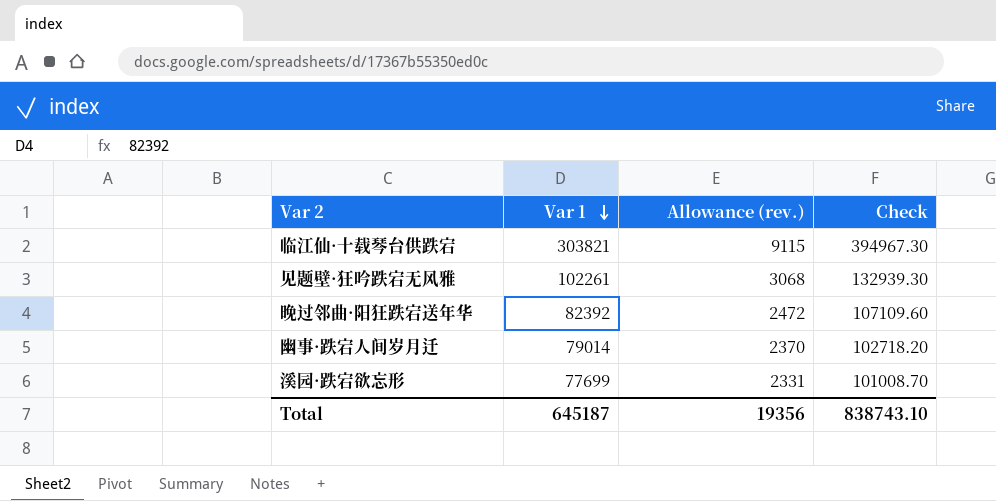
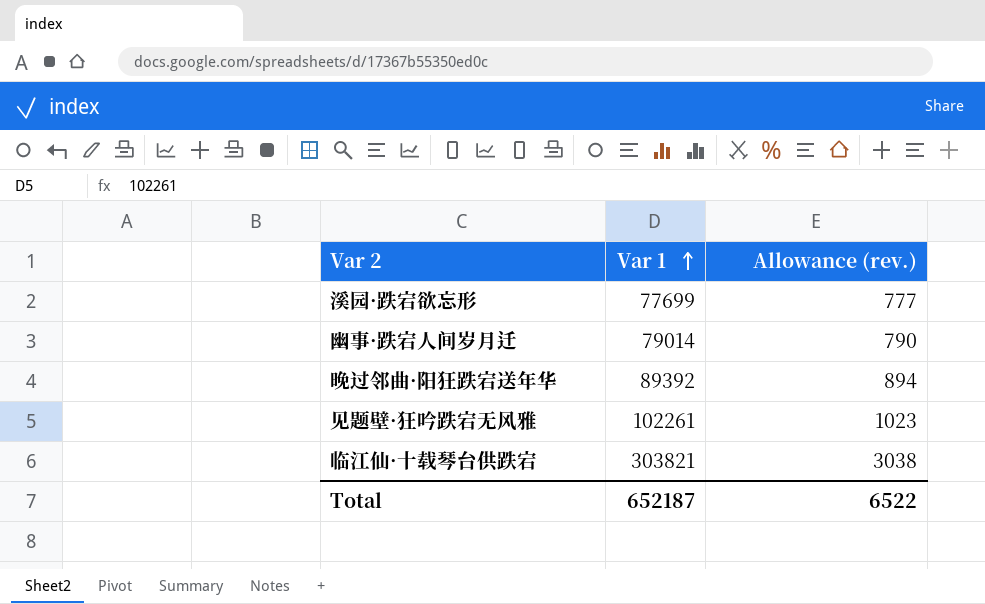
row order: Var 1 descending -> Var 1 ascending
column Check | formula: [Var 1] * 1.3 -> none
column Allowance (rev.) | formula: [Var 1] * 0.03 -> [Var 1] * 0.01
晚过邻曲·阳狂跌宕送年华 | Var 1: 82392 -> 89392
Total | Var 1: 645187 -> 652187
Total | Allowance (rev.): 19356 -> 6522

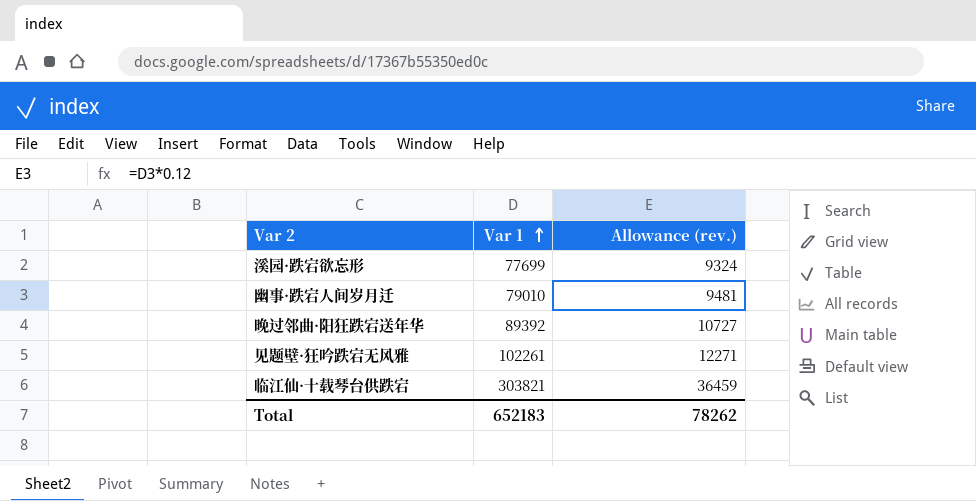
column Allowance (rev.) | formula: [Var 1] * 0.01 -> [Var 1] * 0.12
幽事·跌宕人间岁月迁 | Var 1: 79014 -> 79010
Total | Var 1: 652187 -> 652183
Total | Allowance (rev.): 6522 -> 78262

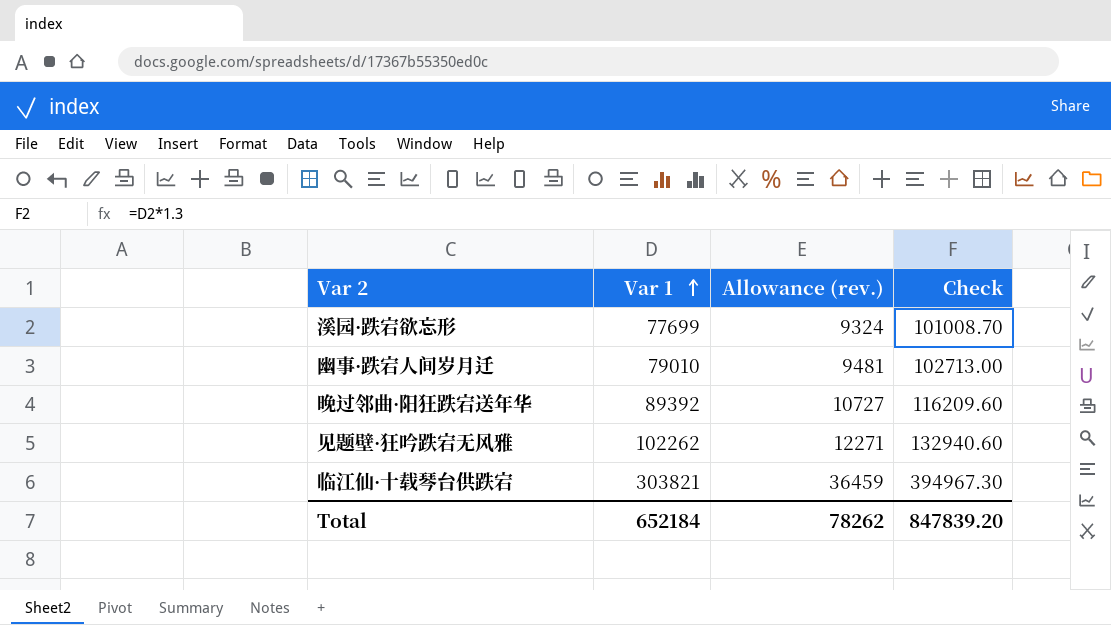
column Check | formula: none -> [Var 1] * 1.3
见题壁·狂吟跌宕无风雅 | Var 1: 102261 -> 102262
Total | Var 1: 652183 -> 652184

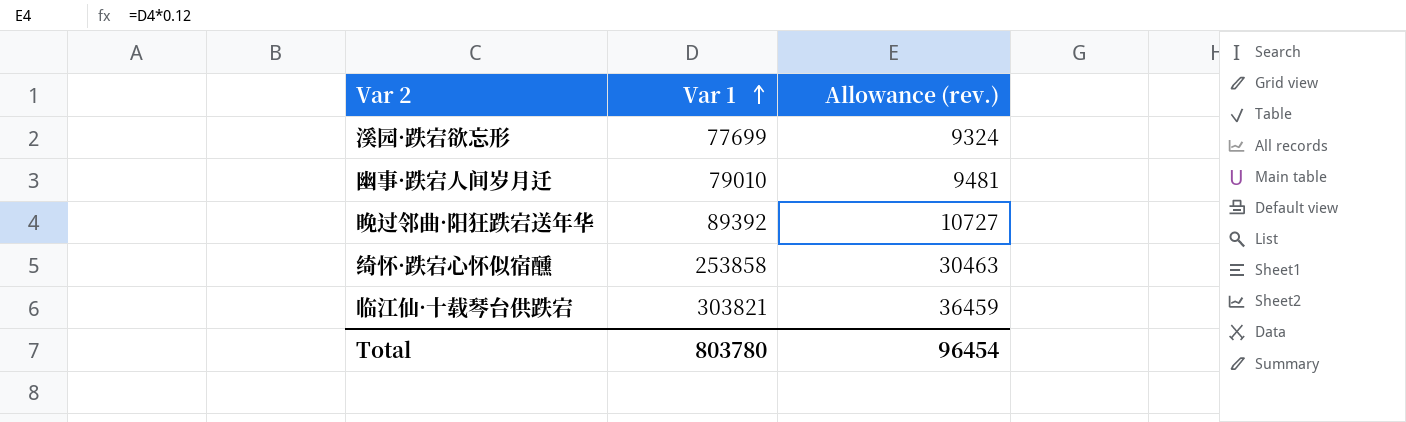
column Check | formula: [Var 1] * 1.3 -> none
row 见题壁·狂吟跌宕无风雅: 102262 | 12271 | 132940.60 -> none
row 绮怀·跌宕心怀似宿醺: none -> 253858 | 30463
Total | Var 1: 652184 -> 803780
Total | Allowance (rev.): 78262 -> 96454

